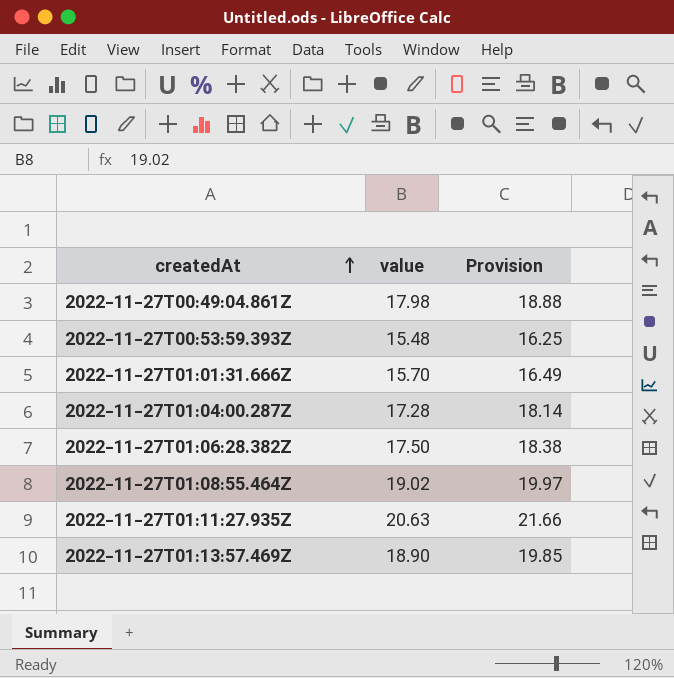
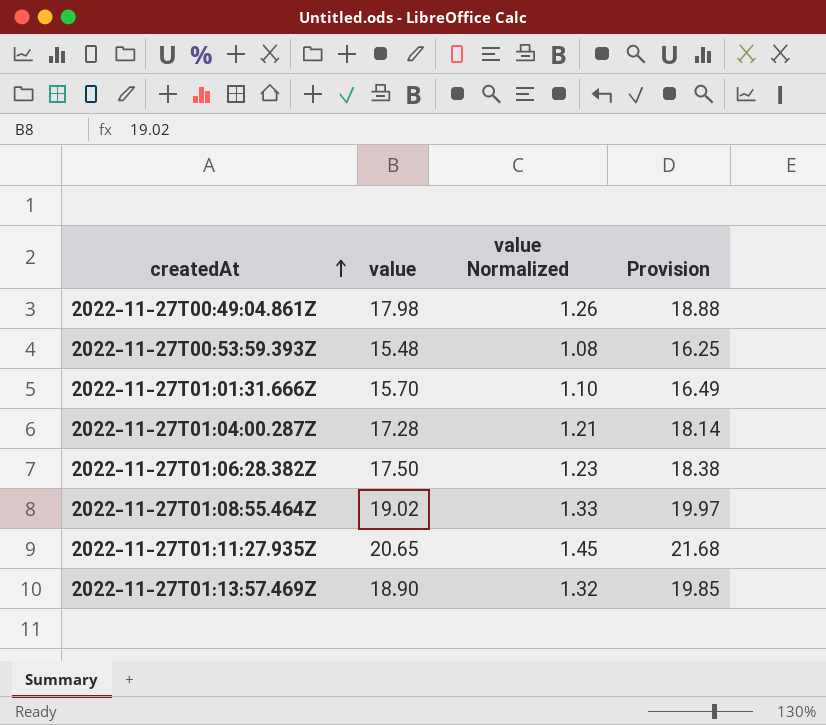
column value Normalized | formula: none -> [value] * 0.07
2022-11-27T01:11:27.935Z | value: 20.63 -> 20.65
2022-11-27T01:11:27.935Z | Provision: 21.66 -> 21.68

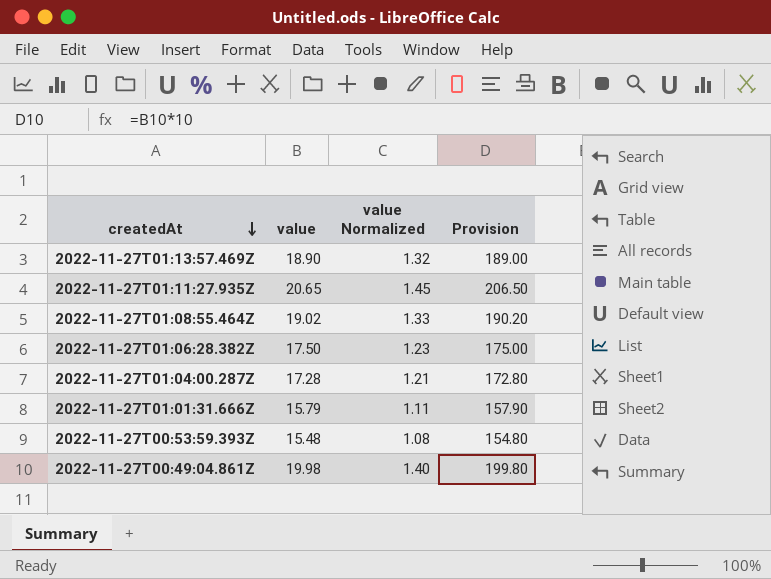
row order: createdAt ascending -> createdAt descending
column Provision | formula: [value] * 1.05 -> [value] * 10
2022-11-27T01:01:31.666Z | value: 15.70 -> 15.79
2022-11-27T01:01:31.666Z | value Normalized: 1.10 -> 1.11
2022-11-27T00:49:04.861Z | value: 17.98 -> 19.98
2022-11-27T00:49:04.861Z | value Normalized: 1.26 -> 1.40

